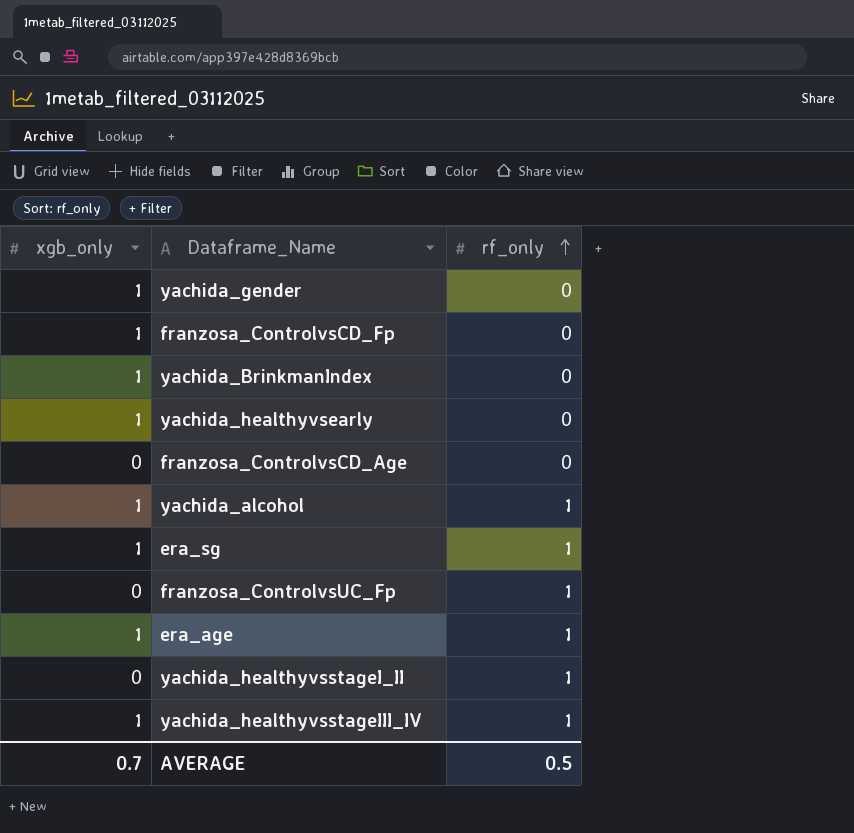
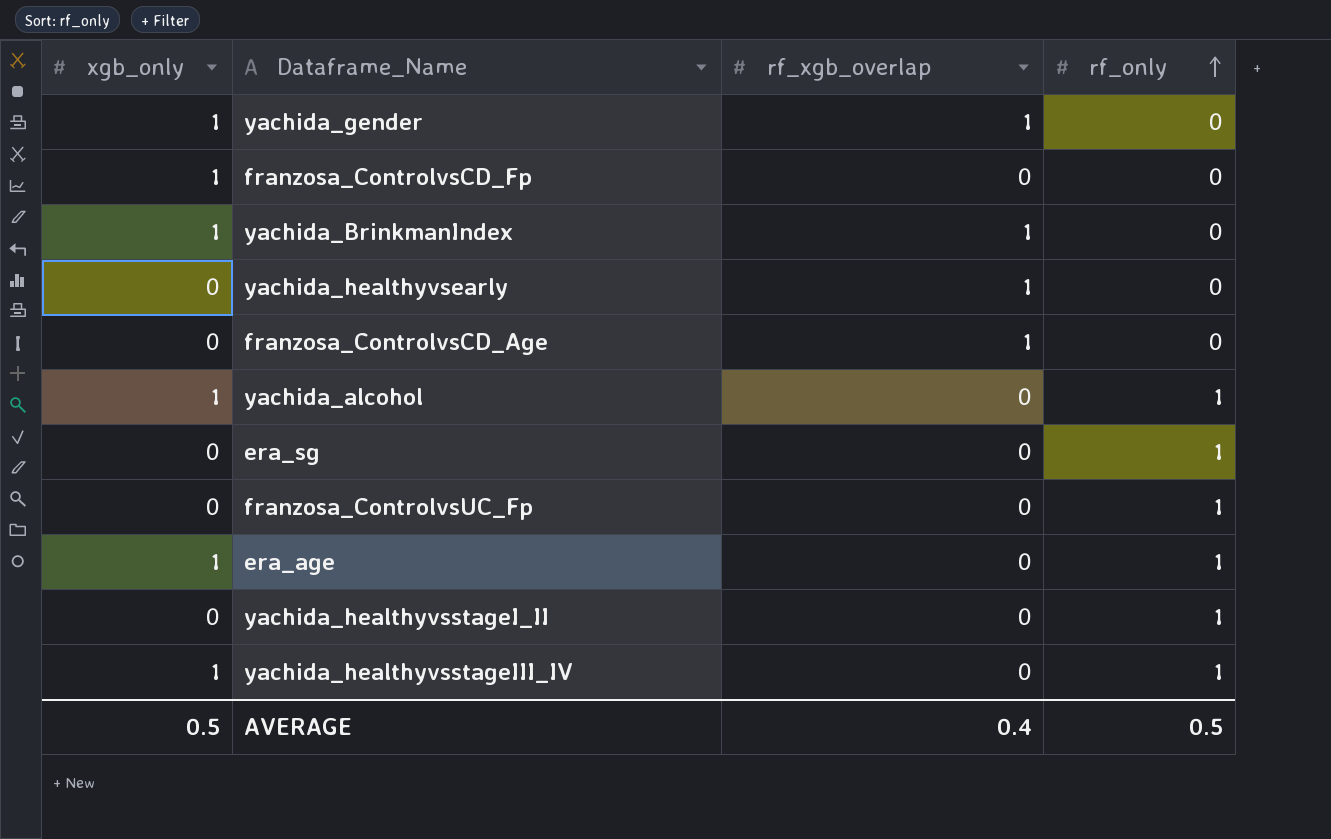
column rf_xgb_overlap | position: none -> 3
yachida_healthyvsearly | xgb_only: 1 -> 0
era_sg | xgb_only: 1 -> 0
AVERAGE | xgb_only: 0.7 -> 0.5

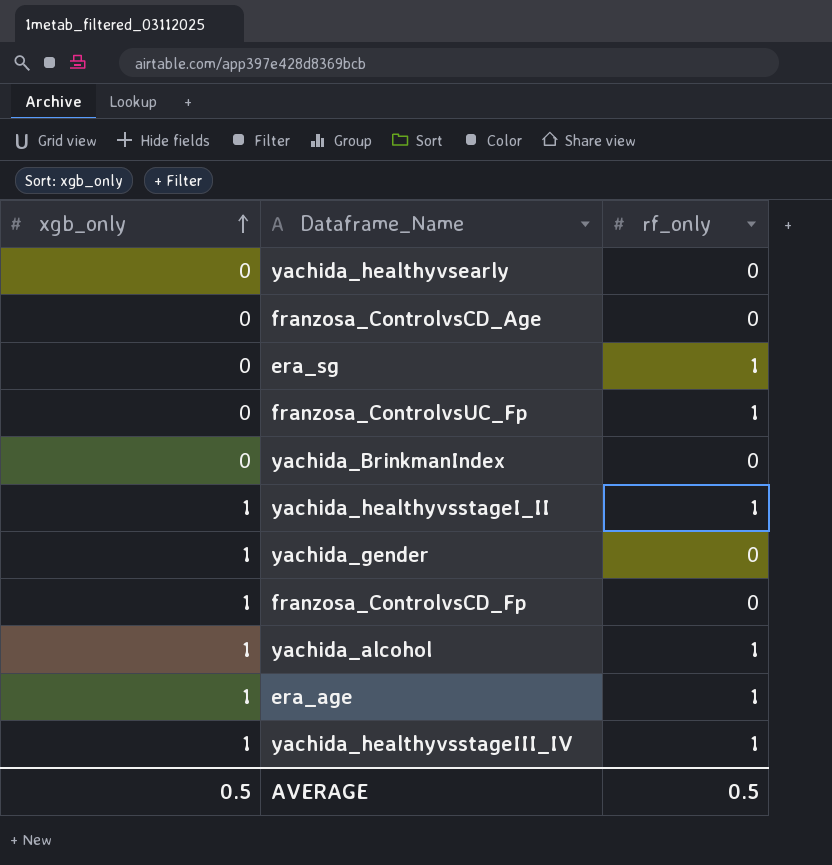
row order: rf_only ascending -> xgb_only ascending
column rf_xgb_overlap | position: 3 -> none
yachida_BrinkmanIndex | xgb_only: 1 -> 0
yachida_healthyvsstageI_II | xgb_only: 0 -> 1

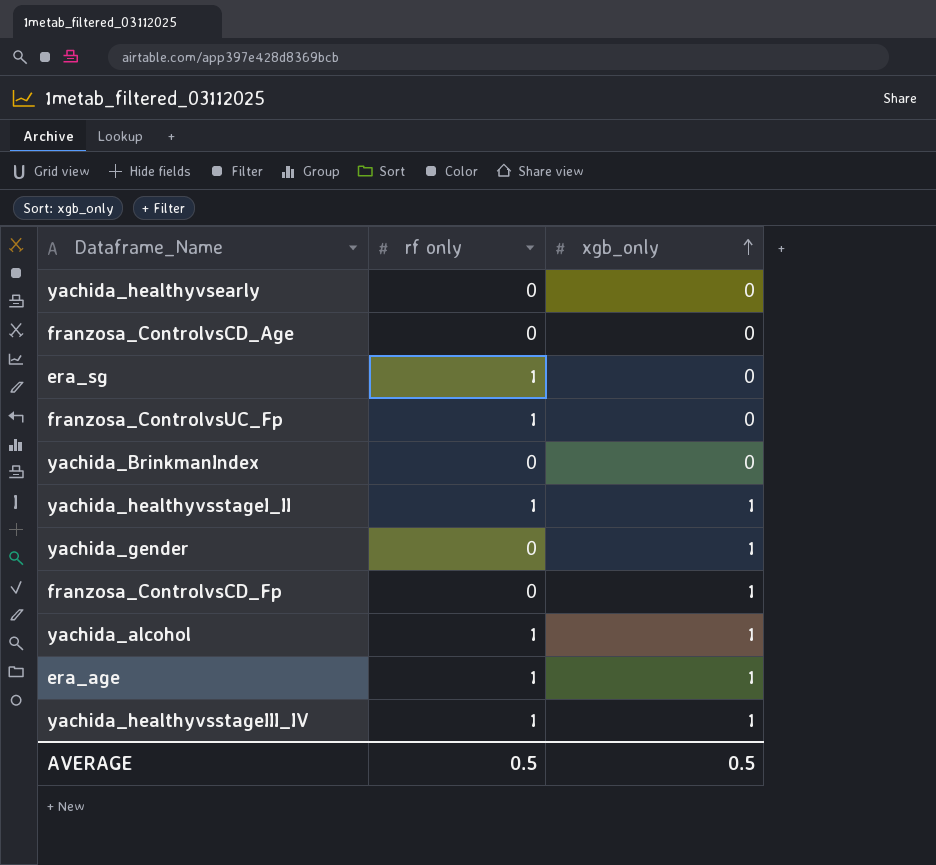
column name: rf_only -> rf only
column xgb_only | position: 1 -> 3

